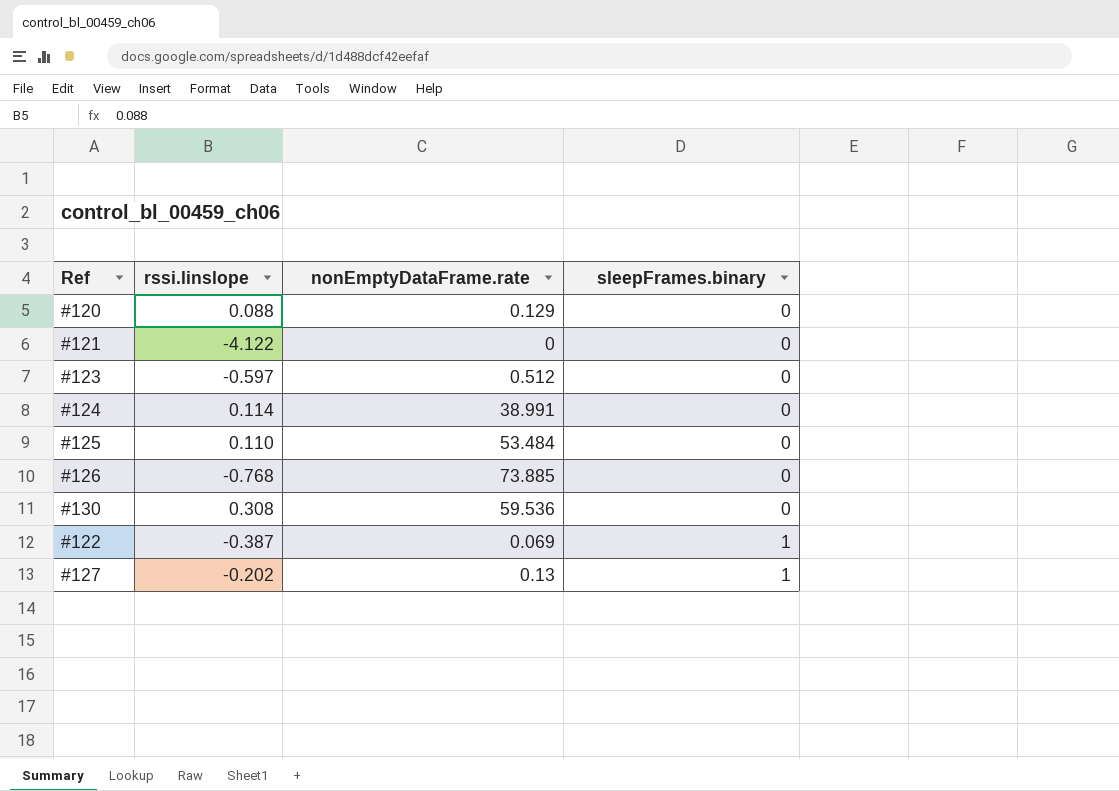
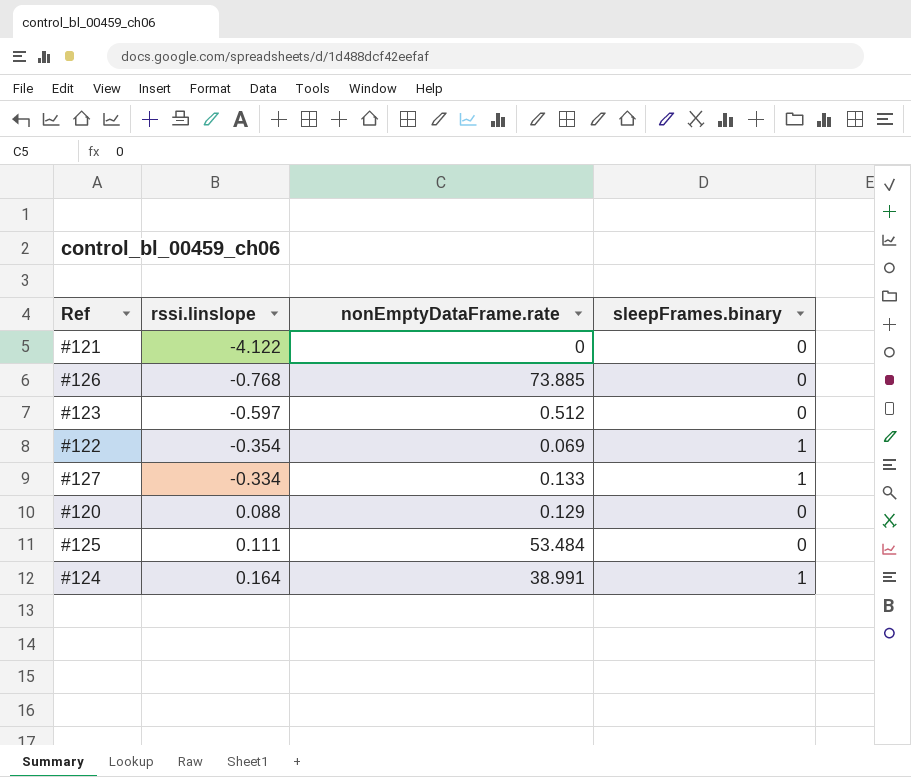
row order: sleepFrames.binary ascending -> rssi.linslope ascending
row #130: 0.308 | 59.536 | 0 -> none
#122 | rssi.linslope: -0.387 -> -0.354
#127 | rssi.linslope: -0.202 -> -0.334
#127 | nonEmptyDataFrame.rate: 0.13 -> 0.133
#125 | rssi.linslope: 0.110 -> 0.111
#124 | rssi.linslope: 0.114 -> 0.164
#124 | sleepFrames.binary: 0 -> 1

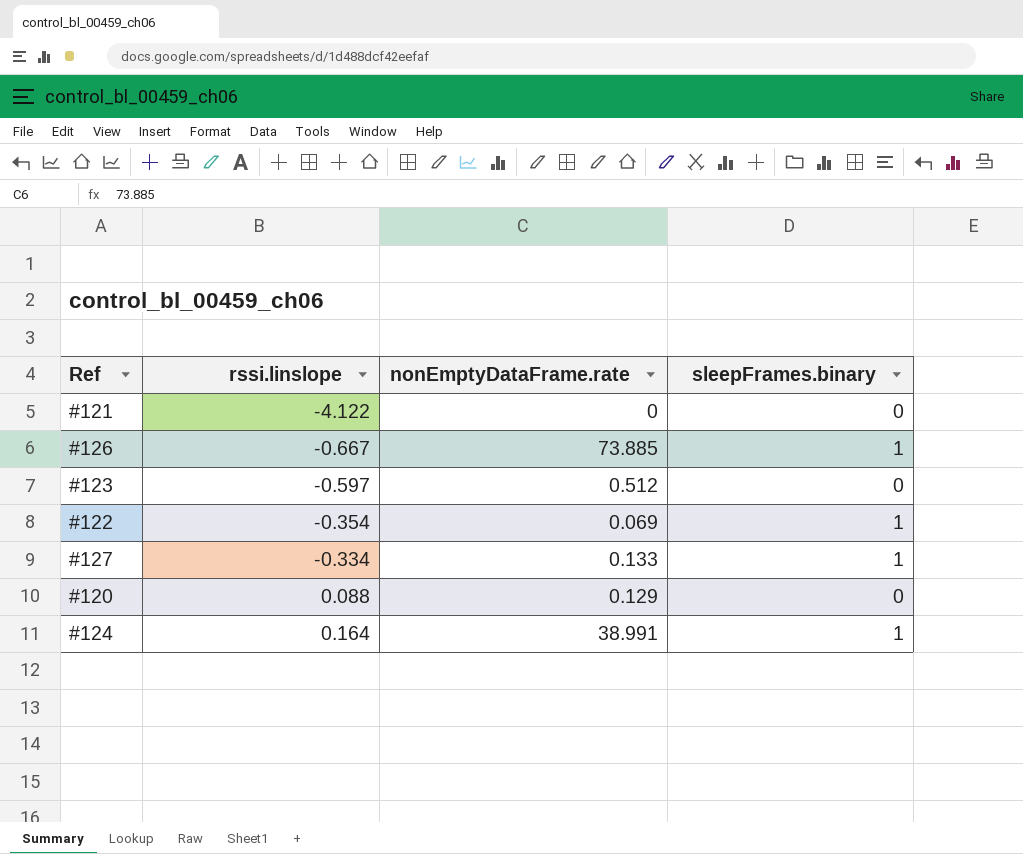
row #125: 0.111 | 53.484 | 0 -> none
#126 | rssi.linslope: -0.768 -> -0.667
#126 | sleepFrames.binary: 0 -> 1

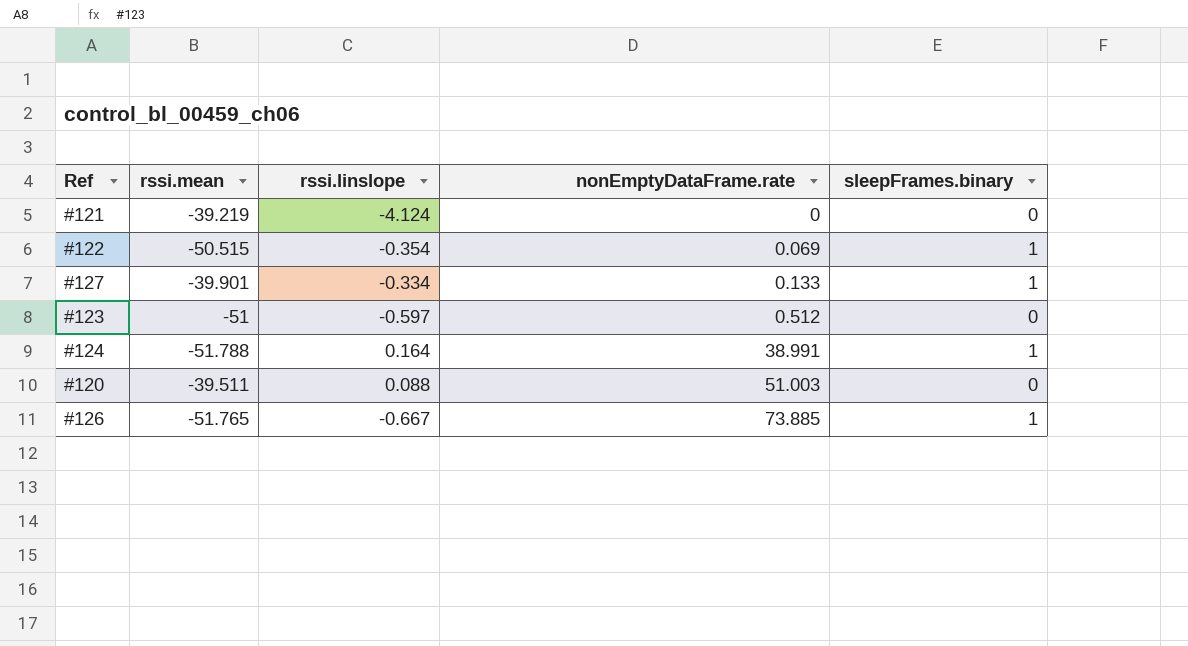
row order: rssi.linslope ascending -> nonEmptyDataFrame.rate ascending
column rssi.mean | position: none -> 2
#121 | rssi.linslope: -4.122 -> -4.124
#120 | nonEmptyDataFrame.rate: 0.129 -> 51.003

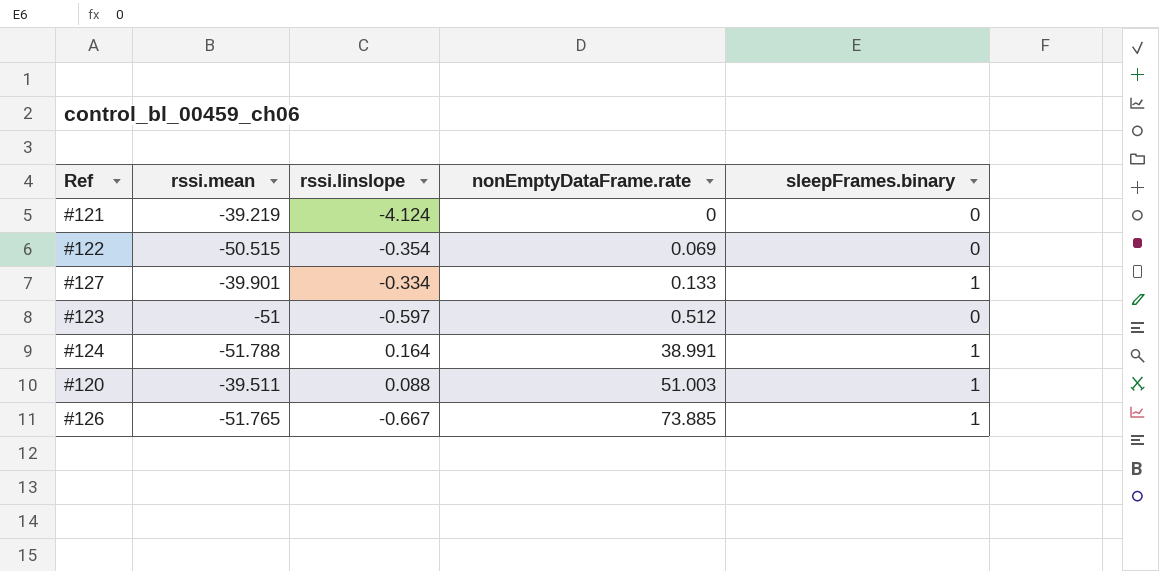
#122 | sleepFrames.binary: 1 -> 0
#120 | sleepFrames.binary: 0 -> 1

